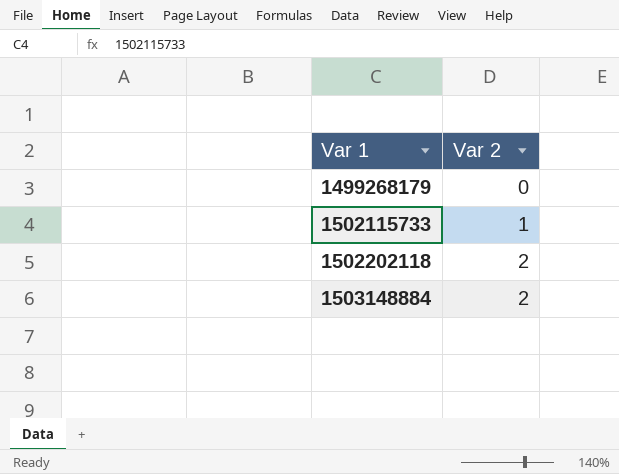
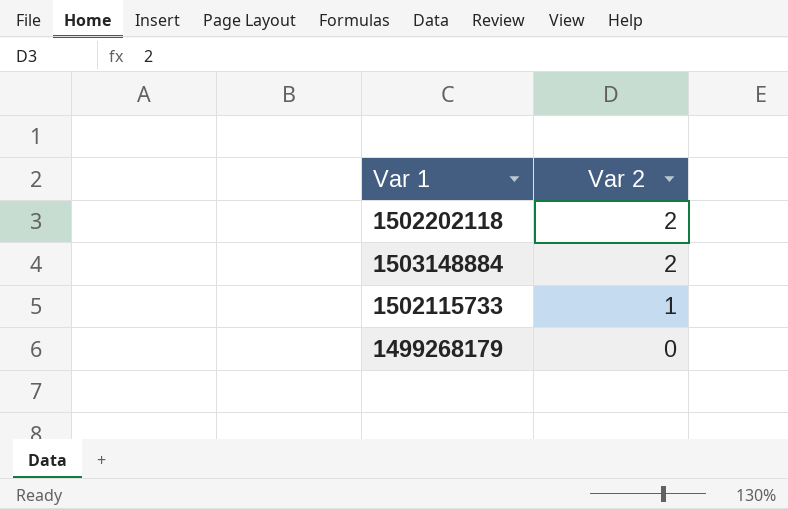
row order: Var 1 ascending -> Var 2 descending

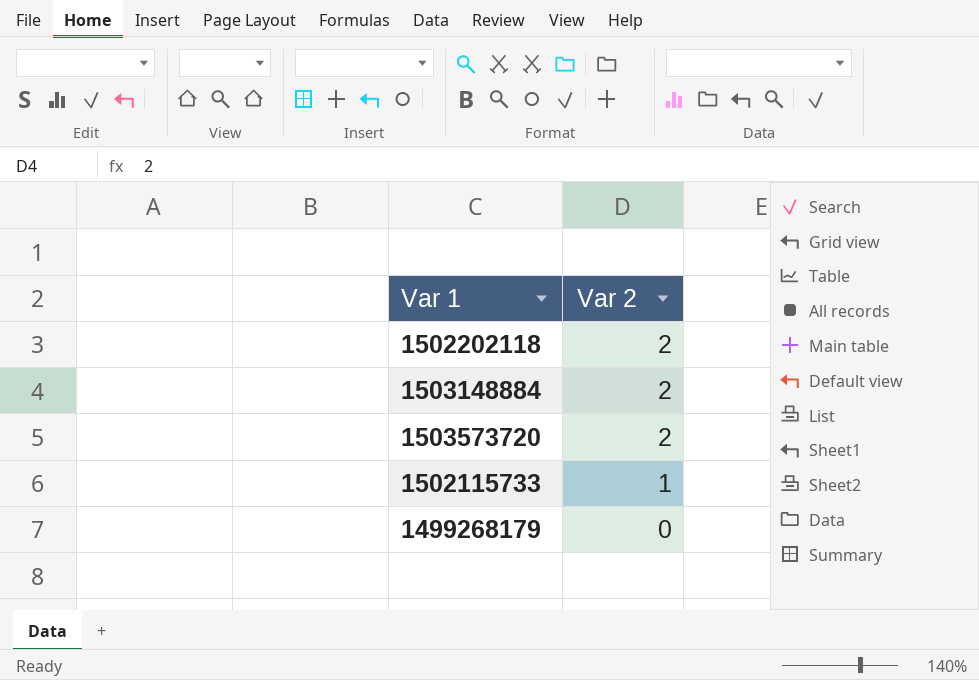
row 1503573720: none -> 2

